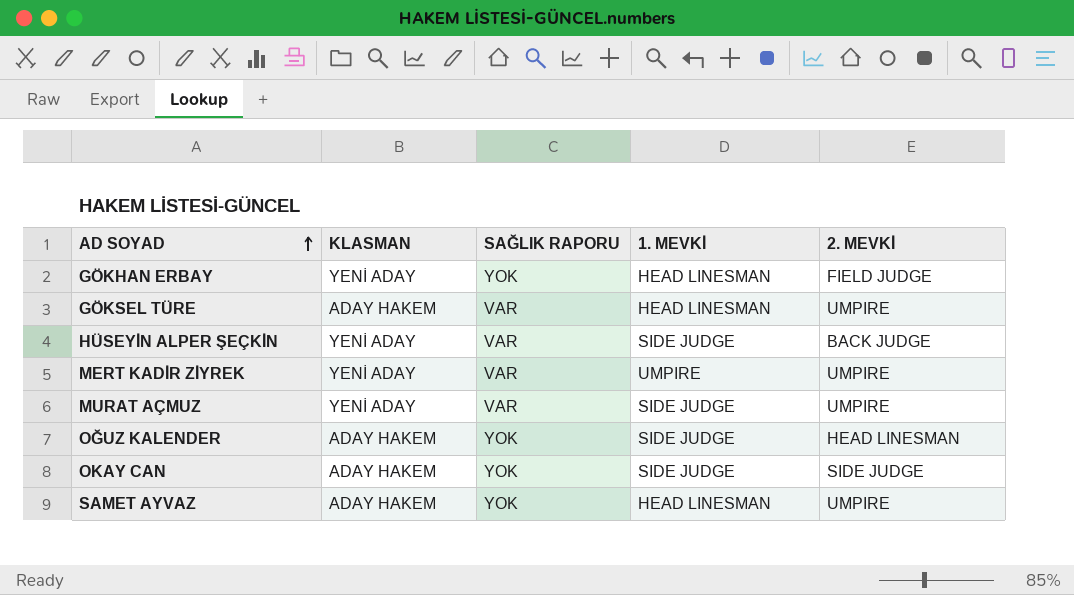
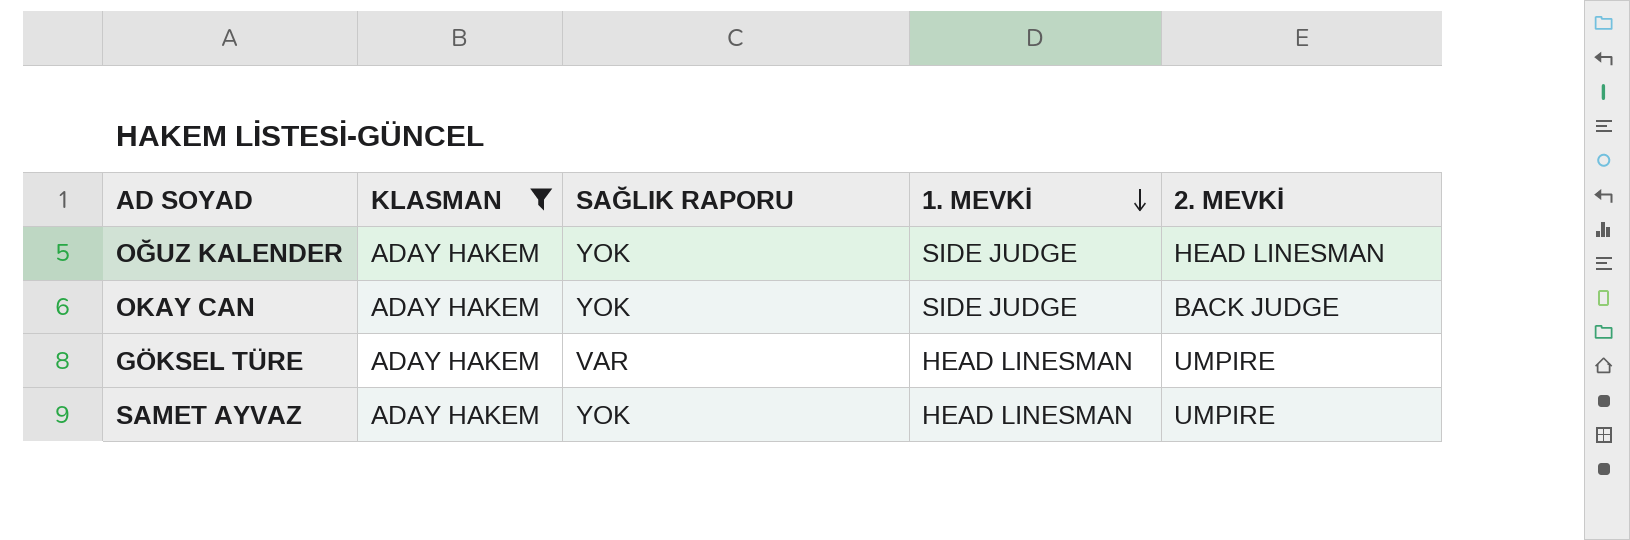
filter: none -> KLASMAN = ADAY HAKEM
row order: AD SOYAD ascending -> 1. MEVKİ descending
OKAY CAN | 2. MEVKİ: SIDE JUDGE -> BACK JUDGE

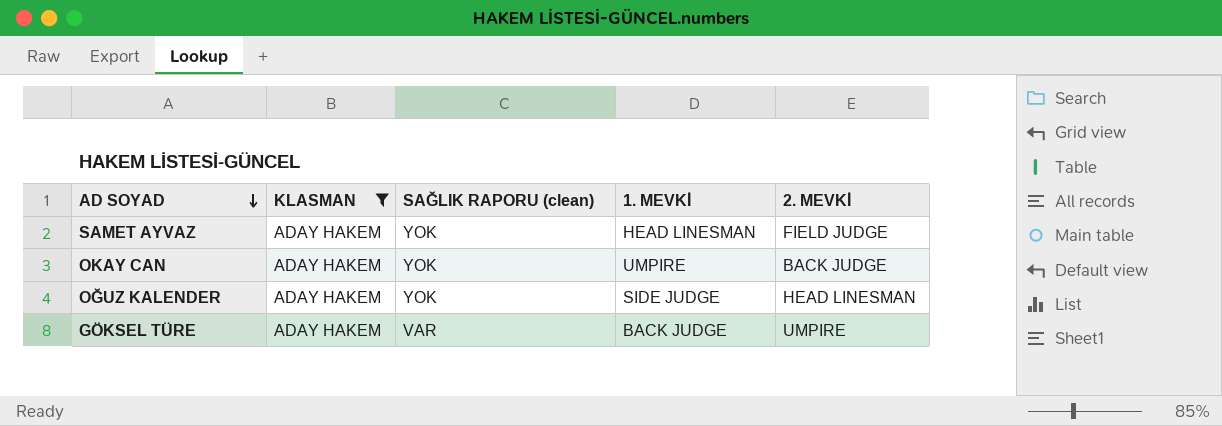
row order: 1. MEVKİ descending -> AD SOYAD descending
column name: SAĞLIK RAPORU -> SAĞLIK RAPORU (clean)
SAMET AYVAZ | 2. MEVKİ: UMPIRE -> FIELD JUDGE
OKAY CAN | 1. MEVKİ: SIDE JUDGE -> UMPIRE
GÖKSEL TÜRE | 1. MEVKİ: HEAD LINESMAN -> BACK JUDGE

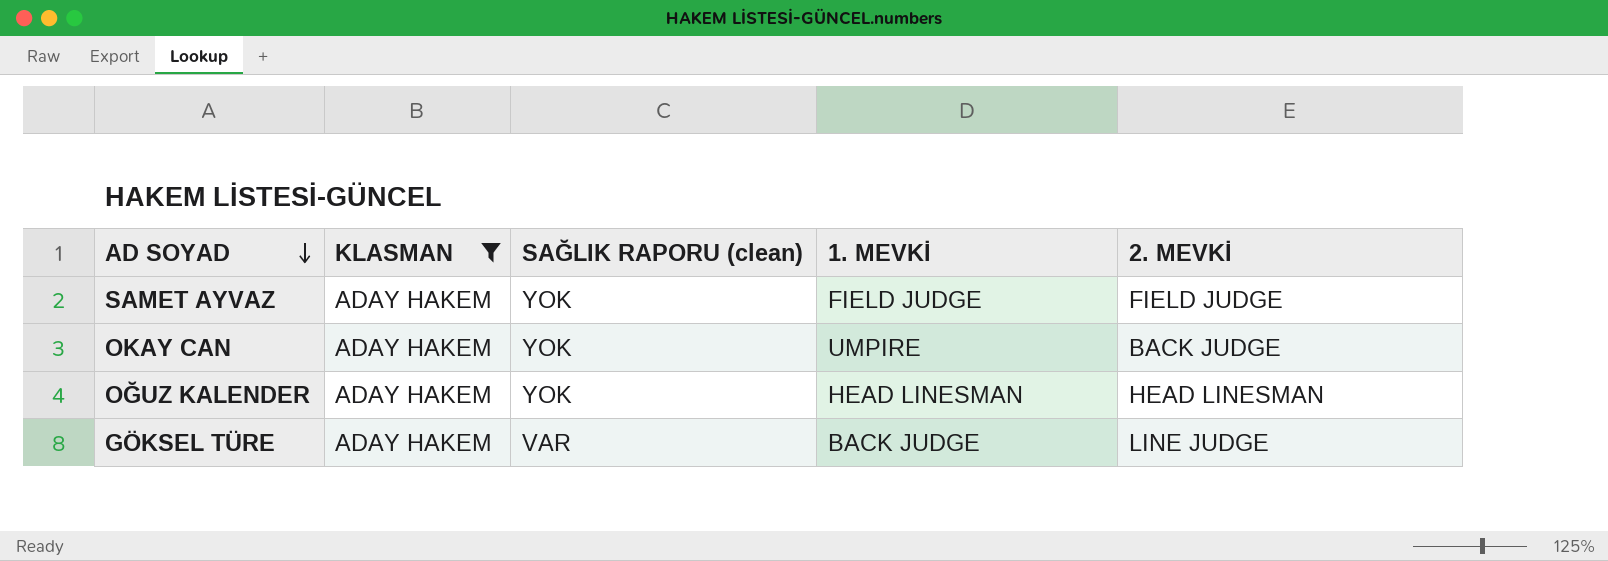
SAMET AYVAZ | 1. MEVKİ: HEAD LINESMAN -> FIELD JUDGE
OĞUZ KALENDER | 1. MEVKİ: SIDE JUDGE -> HEAD LINESMAN
GÖKSEL TÜRE | 2. MEVKİ: UMPIRE -> LINE JUDGE

